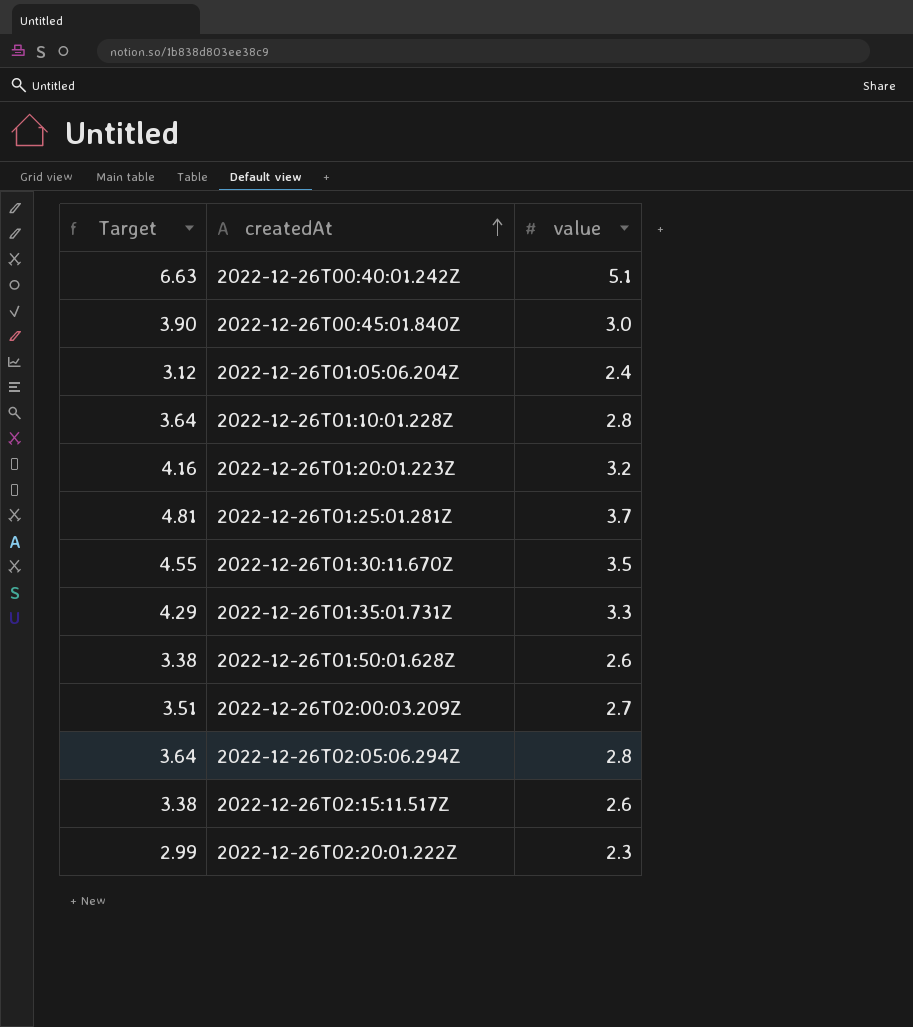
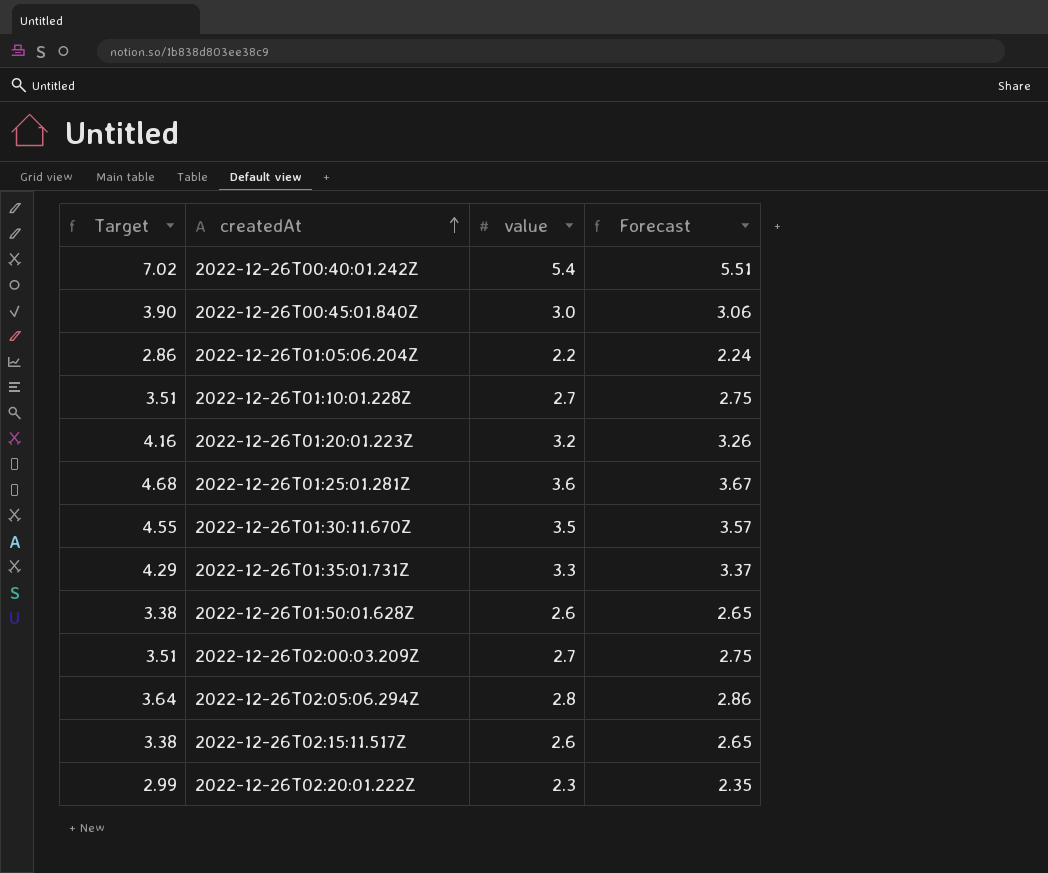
column Forecast | formula: none -> [value] * 1.02
2022-12-26T00:40:01.242Z | Target: 6.63 -> 7.02
2022-12-26T00:40:01.242Z | value: 5.1 -> 5.4
2022-12-26T01:05:06.204Z | Target: 3.12 -> 2.86
2022-12-26T01:05:06.204Z | value: 2.4 -> 2.2
2022-12-26T01:10:01.228Z | Target: 3.64 -> 3.51
2022-12-26T01:10:01.228Z | value: 2.8 -> 2.7
2022-12-26T01:25:01.281Z | Target: 4.81 -> 4.68
2022-12-26T01:25:01.281Z | value: 3.7 -> 3.6

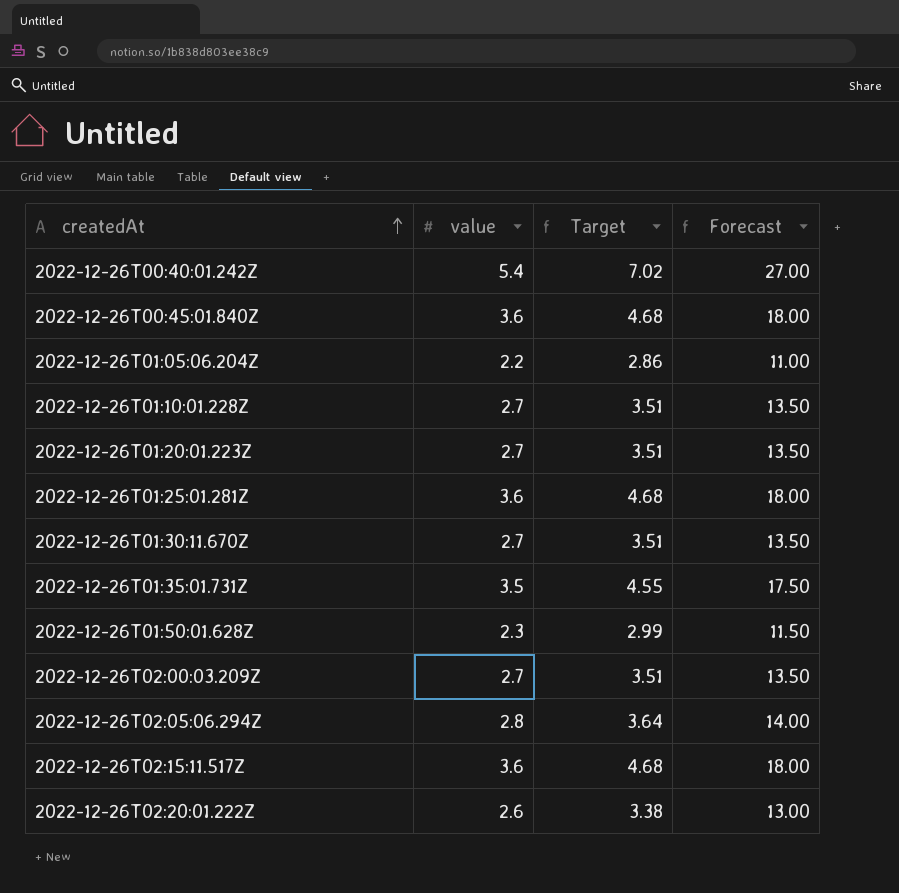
column Target | position: 1 -> 3
column Forecast | formula: [value] * 1.02 -> [value] * 5
2022-12-26T00:45:01.840Z | value: 3.0 -> 3.6
2022-12-26T00:45:01.840Z | Target: 3.90 -> 4.68
2022-12-26T01:20:01.223Z | value: 3.2 -> 2.7
2022-12-26T01:20:01.223Z | Target: 4.16 -> 3.51
2022-12-26T01:30:11.670Z | value: 3.5 -> 2.7
2022-12-26T01:30:11.670Z | Target: 4.55 -> 3.51
2022-12-26T01:35:01.731Z | value: 3.3 -> 3.5
2022-12-26T01:35:01.731Z | Target: 4.29 -> 4.55
2022-12-26T01:50:01.628Z | value: 2.6 -> 2.3
2022-12-26T01:50:01.628Z | Target: 3.38 -> 2.99
2022-12-26T02:15:11.517Z | value: 2.6 -> 3.6
2022-12-26T02:15:11.517Z | Target: 3.38 -> 4.68
2022-12-26T02:20:01.222Z | value: 2.3 -> 2.6
2022-12-26T02:20:01.222Z | Target: 2.99 -> 3.38

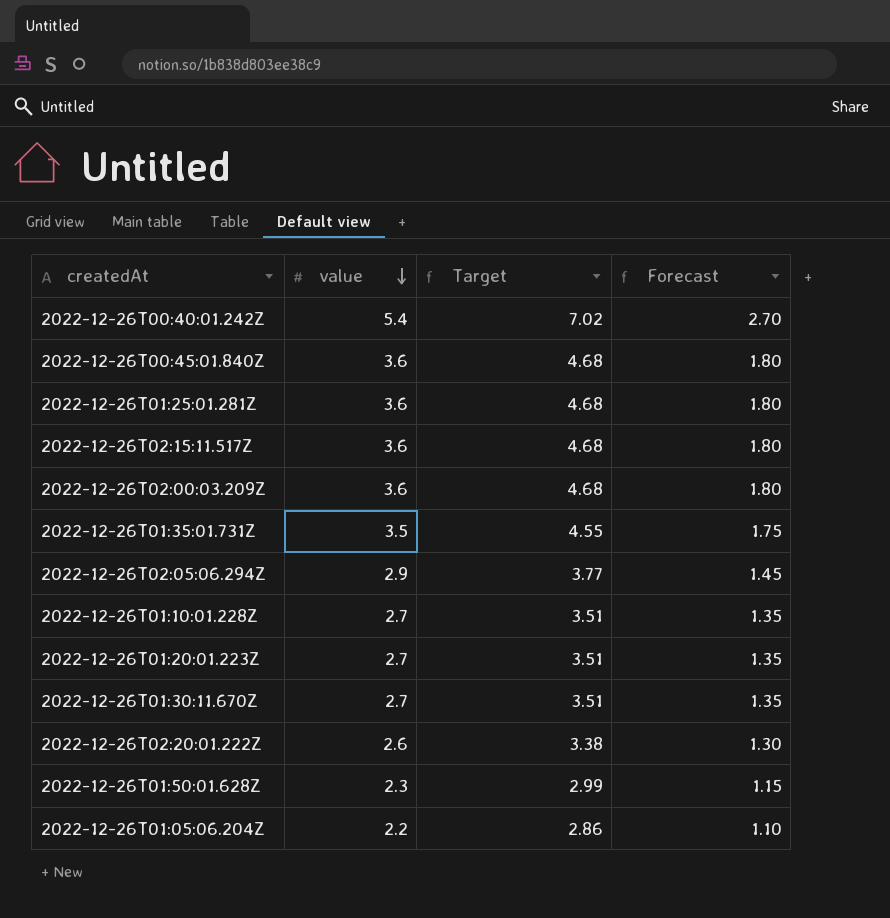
row order: createdAt ascending -> value descending
column Forecast | formula: [value] * 5 -> [value] * 0.5
2022-12-26T02:00:03.209Z | value: 2.7 -> 3.6
2022-12-26T02:00:03.209Z | Target: 3.51 -> 4.68
2022-12-26T02:05:06.294Z | value: 2.8 -> 2.9
2022-12-26T02:05:06.294Z | Target: 3.64 -> 3.77

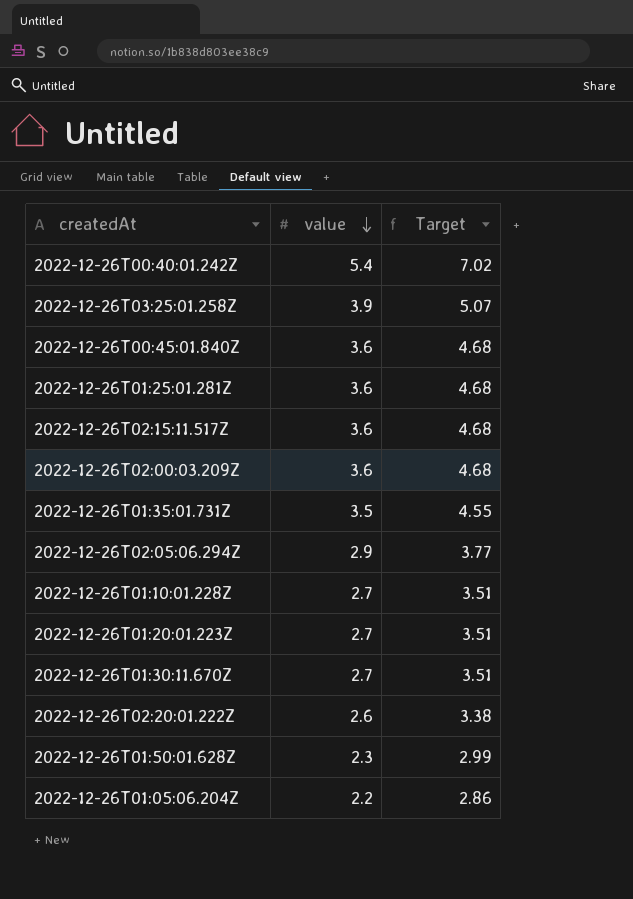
column Forecast | formula: [value] * 0.5 -> none
row 2022-12-26T03:25:01.258Z: none -> 3.9 | 5.07

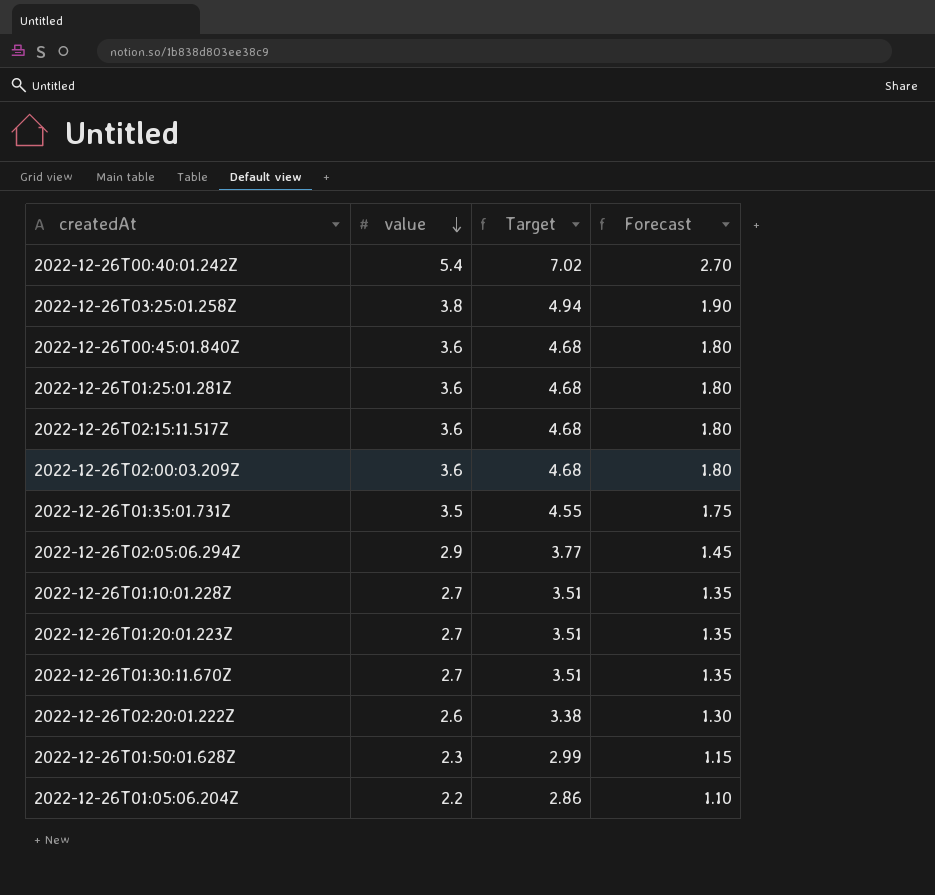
column Forecast | formula: none -> [value] * 0.5
2022-12-26T03:25:01.258Z | value: 3.9 -> 3.8
2022-12-26T03:25:01.258Z | Target: 5.07 -> 4.94

